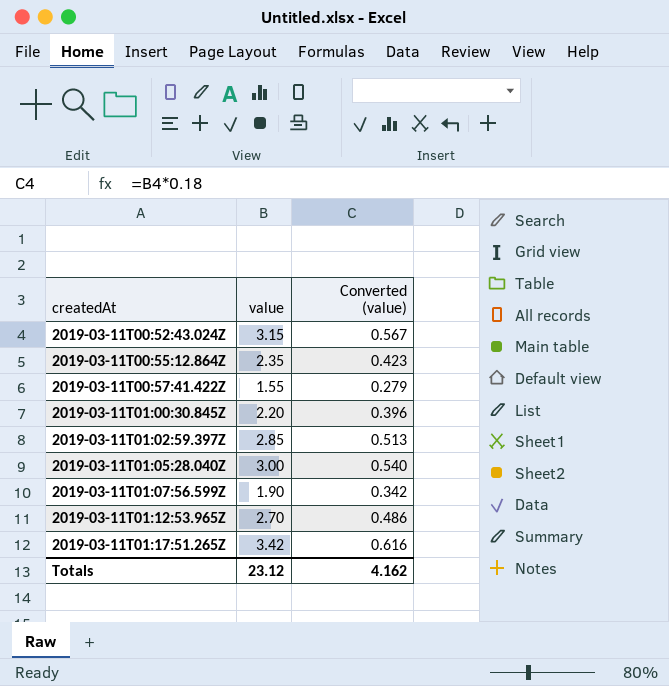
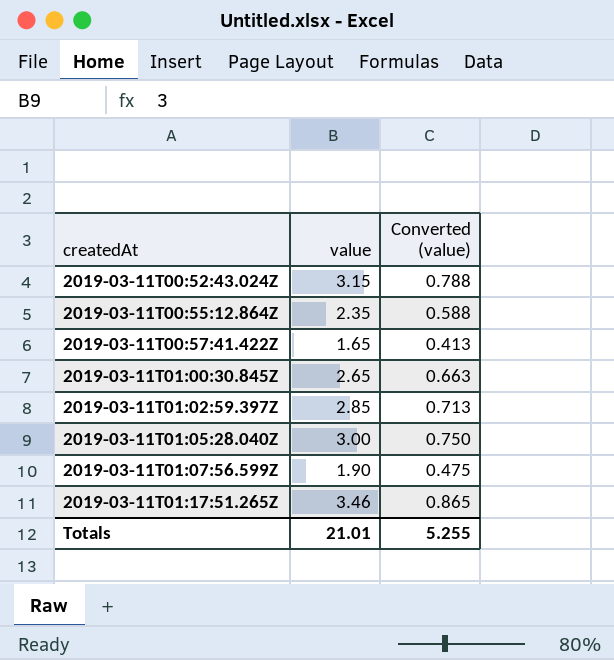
column Converted (value) | formula: [value] * 0.18 -> [value] * 0.25
row 2019-03-11T01:12:53.965Z: 2.70 | 0.486 -> none
2019-03-11T00:57:41.422Z | value: 1.55 -> 1.65
2019-03-11T01:00:30.845Z | value: 2.20 -> 2.65
2019-03-11T01:17:51.265Z | value: 3.42 -> 3.46
Totals | value: 23.12 -> 21.01
Totals | Converted (value): 4.162 -> 5.255

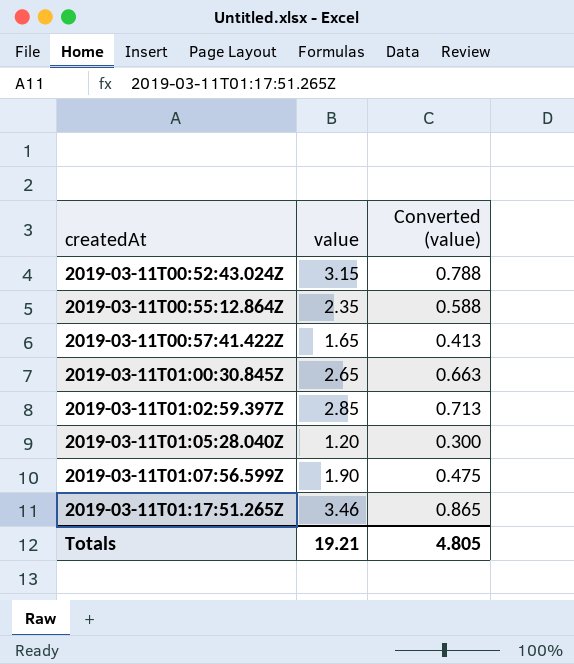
2019-03-11T01:05:28.040Z | value: 3.00 -> 1.20
2019-03-11T01:05:28.040Z | Converted (value): 0.750 -> 0.300
Totals | value: 21.01 -> 19.21
Totals | Converted (value): 5.255 -> 4.805

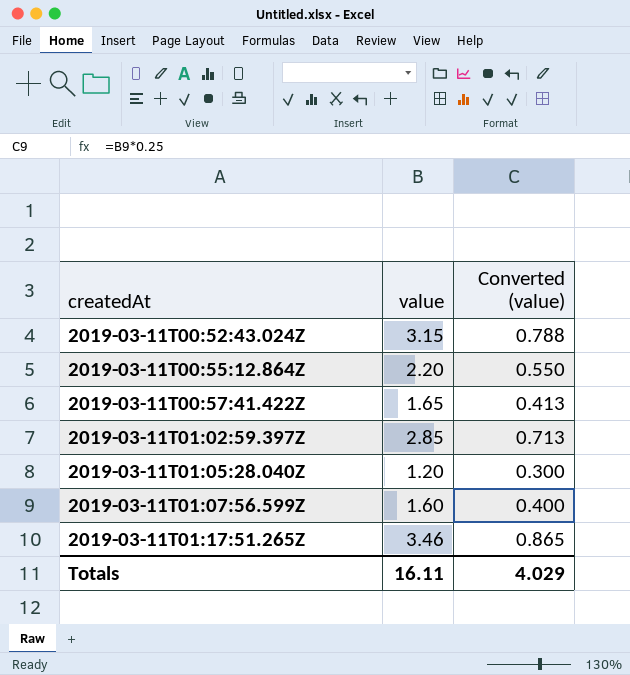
row 2019-03-11T01:00:30.845Z: 2.65 | 0.663 -> none
2019-03-11T00:55:12.864Z | value: 2.35 -> 2.20
2019-03-11T00:55:12.864Z | Converted (value): 0.588 -> 0.550
2019-03-11T01:07:56.599Z | value: 1.90 -> 1.60
2019-03-11T01:07:56.599Z | Converted (value): 0.475 -> 0.400
Totals | value: 19.21 -> 16.11
Totals | Converted (value): 4.805 -> 4.029

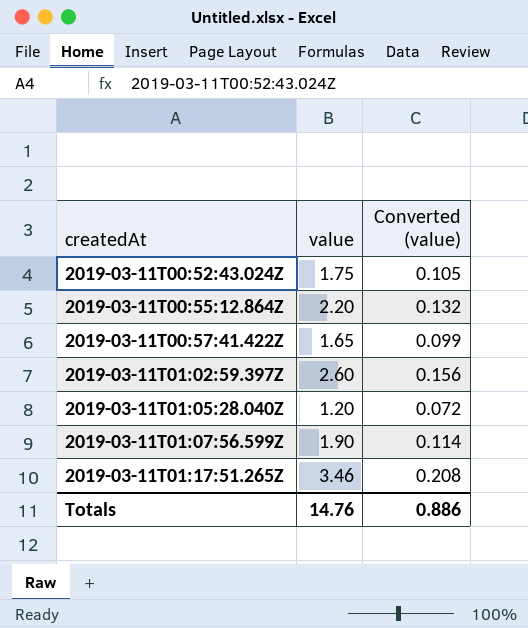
column Converted (value) | formula: [value] * 0.25 -> [value] * 0.06
2019-03-11T00:52:43.024Z | value: 3.15 -> 1.75
2019-03-11T01:02:59.397Z | value: 2.85 -> 2.60
2019-03-11T01:07:56.599Z | value: 1.60 -> 1.90
Totals | value: 16.11 -> 14.76
Totals | Converted (value): 4.029 -> 0.886

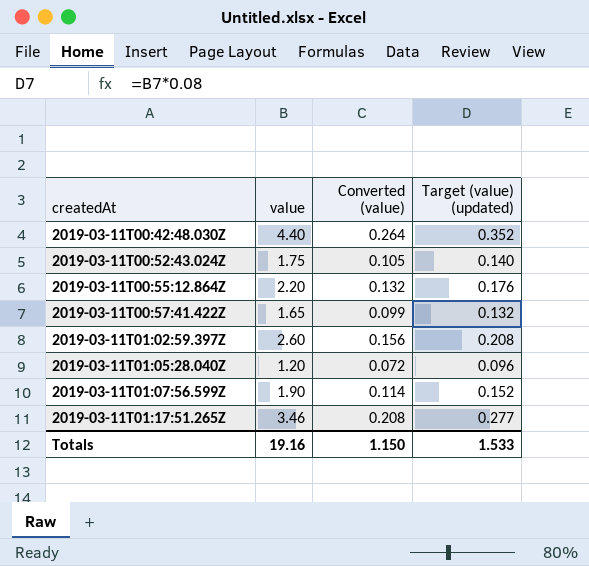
column Target (value) (updated) | formula: none -> [value] * 0.08
row 2019-03-11T00:42:48.030Z: none -> 4.40 | 0.264 | 0.352
Totals | value: 14.76 -> 19.16
Totals | Converted (value): 0.886 -> 1.150

